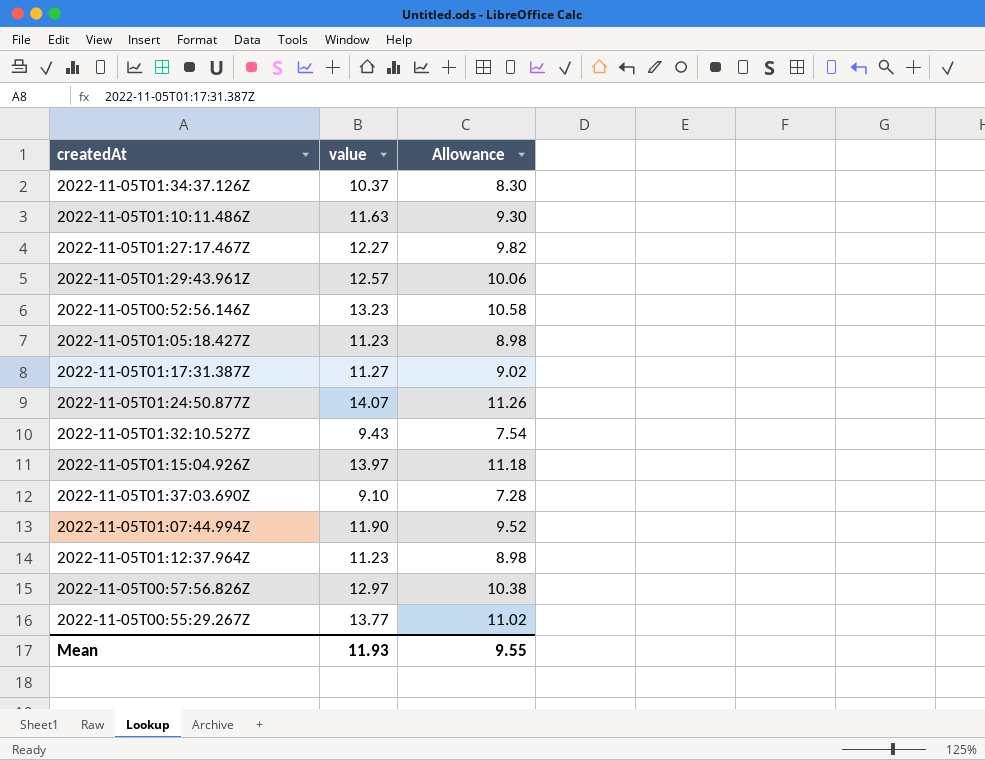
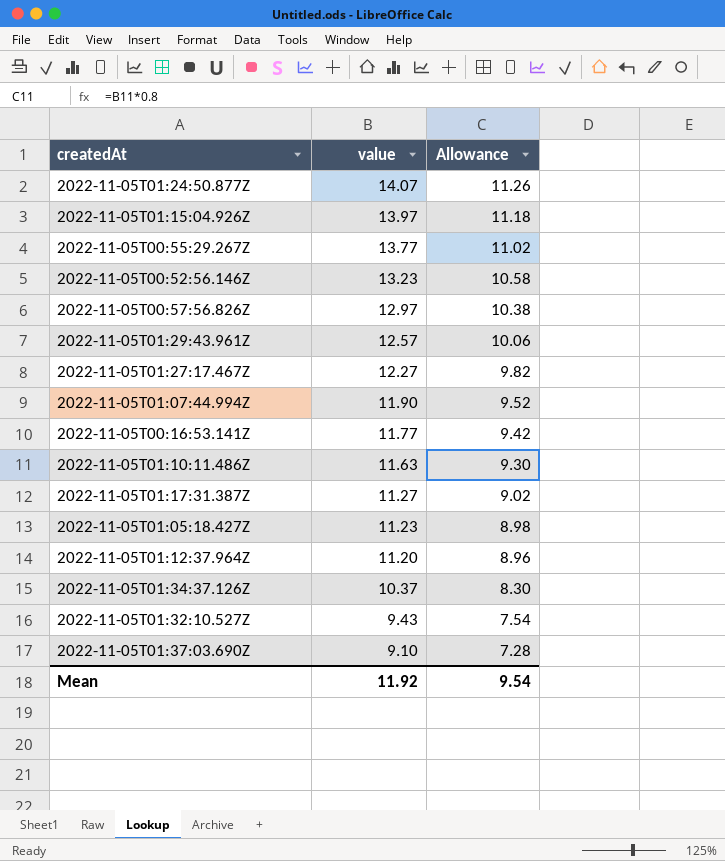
row order: none -> value descending
row 2022-11-05T00:16:53.141Z: none -> 11.77 | 9.42
2022-11-05T01:12:37.964Z | value: 11.23 -> 11.20
2022-11-05T01:12:37.964Z | Allowance: 8.98 -> 8.96
Mean | value: 11.93 -> 11.92
Mean | Allowance: 9.55 -> 9.54

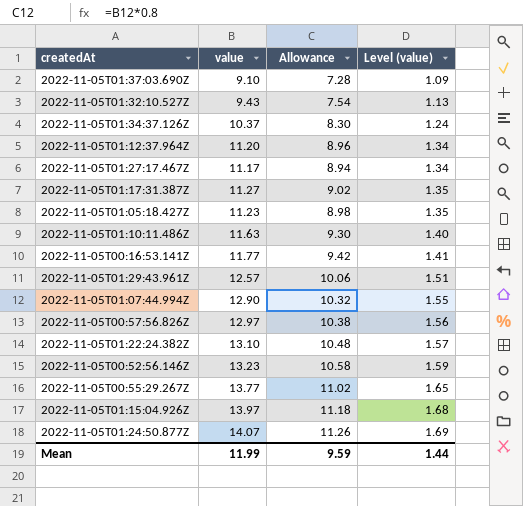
row order: value descending -> Level (value) ascending
column Level (value) | formula: none -> [value] * 0.12
2022-11-05T01:27:17.467Z | value: 12.27 -> 11.17
2022-11-05T01:27:17.467Z | Allowance: 9.82 -> 8.94
2022-11-05T01:07:44.994Z | value: 11.90 -> 12.90
2022-11-05T01:07:44.994Z | Allowance: 9.52 -> 10.32
row 2022-11-05T01:22:24.382Z: none -> 13.10 | 10.48 | 1.57
Mean | value: 11.92 -> 11.99
Mean | Allowance: 9.54 -> 9.59

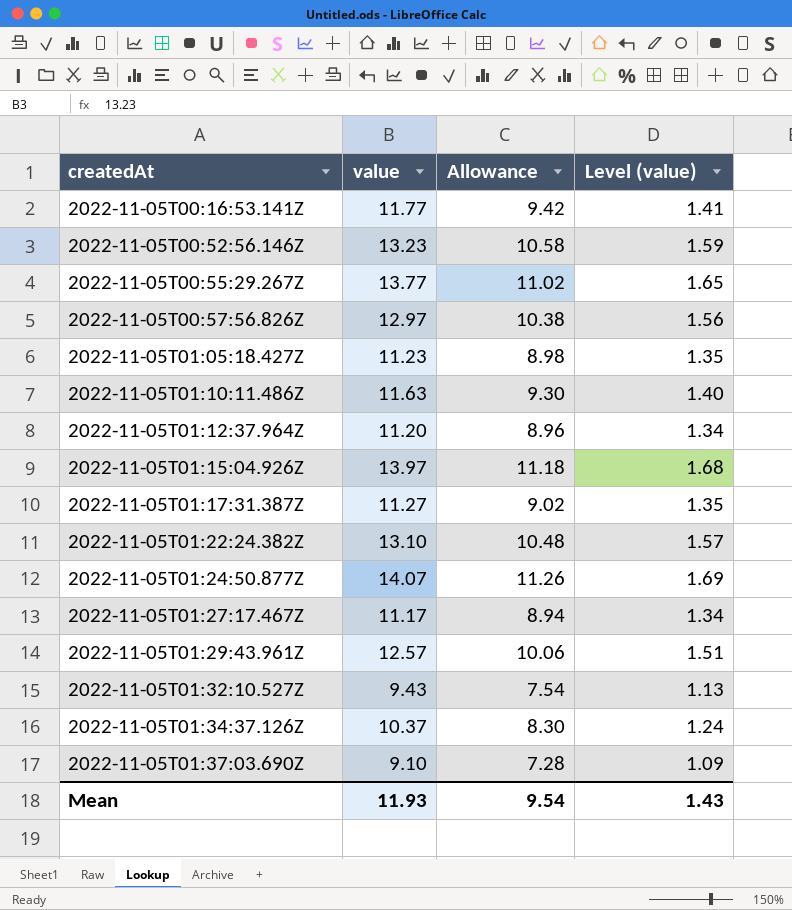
row order: Level (value) ascending -> createdAt ascending
row 2022-11-05T01:07:44.994Z: 12.90 | 10.32 | 1.55 -> none
Mean | value: 11.99 -> 11.93
Mean | Allowance: 9.59 -> 9.54
Mean | Level (value): 1.44 -> 1.43

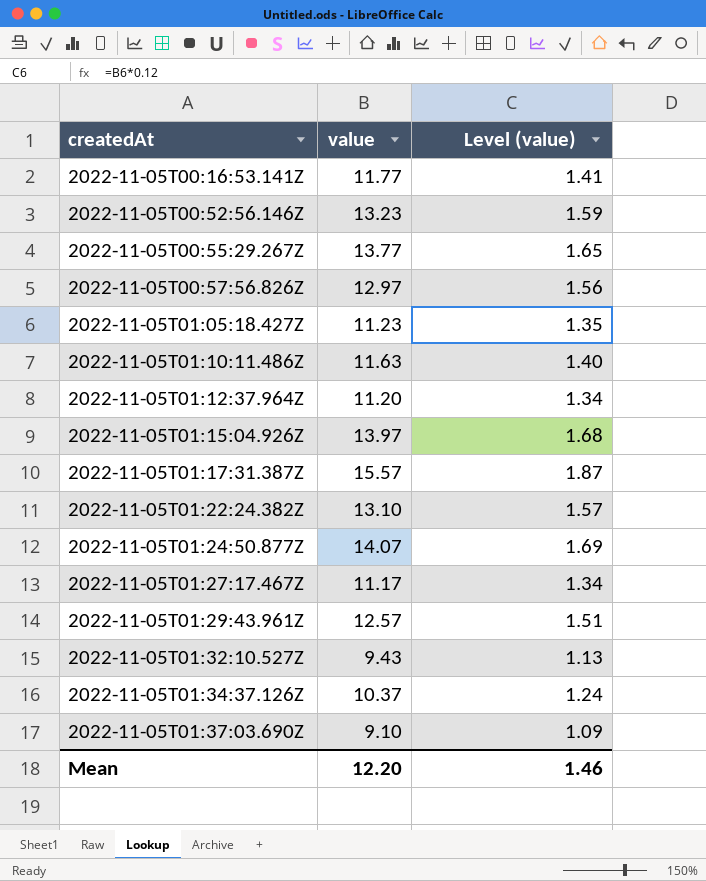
column Allowance | formula: [value] * 0.8 -> none
2022-11-05T01:17:31.387Z | value: 11.27 -> 15.57
2022-11-05T01:17:31.387Z | Level (value): 1.35 -> 1.87
Mean | value: 11.93 -> 12.20
Mean | Level (value): 1.43 -> 1.46

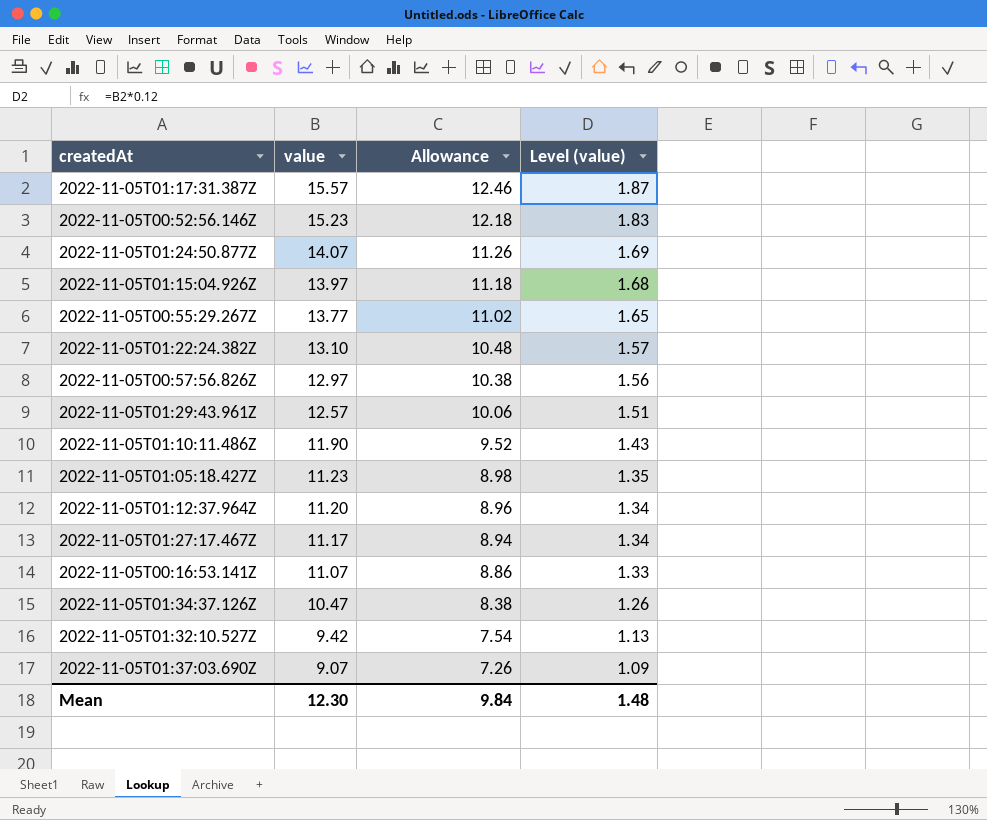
row order: createdAt ascending -> value descending
column Allowance | formula: none -> [value] * 0.8
2022-11-05T00:52:56.146Z | value: 13.23 -> 15.23
2022-11-05T00:52:56.146Z | Level (value): 1.59 -> 1.83
2022-11-05T01:10:11.486Z | value: 11.63 -> 11.90
2022-11-05T01:10:11.486Z | Level (value): 1.40 -> 1.43
2022-11-05T00:16:53.141Z | value: 11.77 -> 11.07
2022-11-05T00:16:53.141Z | Level (value): 1.41 -> 1.33
2022-11-05T01:34:37.126Z | value: 10.37 -> 10.47
2022-11-05T01:34:37.126Z | Level (value): 1.24 -> 1.26
2022-11-05T01:32:10.527Z | value: 9.43 -> 9.42
2022-11-05T01:37:03.690Z | value: 9.10 -> 9.07
Mean | value: 12.20 -> 12.30
Mean | Level (value): 1.46 -> 1.48

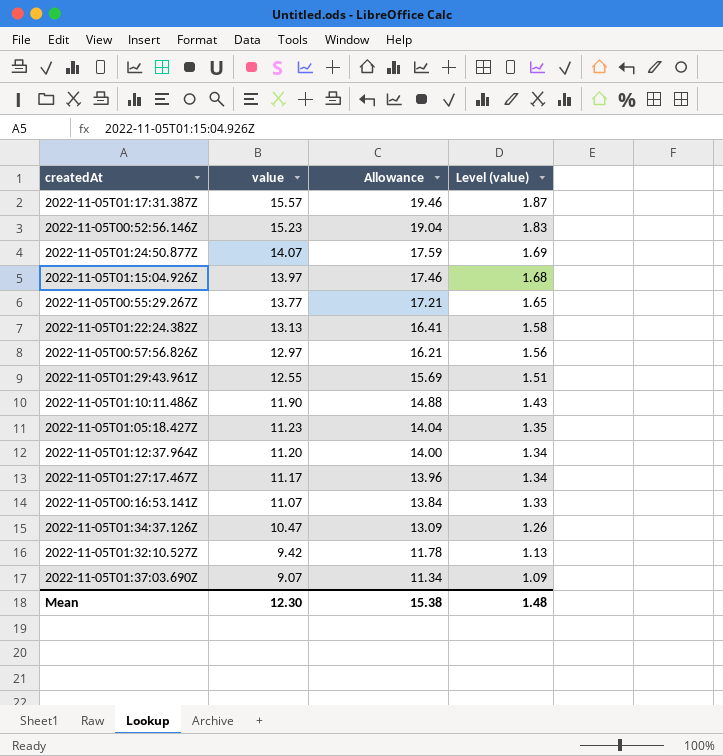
column Allowance | formula: [value] * 0.8 -> [value] * 1.25
2022-11-05T01:22:24.382Z | value: 13.10 -> 13.13
2022-11-05T01:22:24.382Z | Level (value): 1.57 -> 1.58
2022-11-05T01:29:43.961Z | value: 12.57 -> 12.55
Mean | Allowance: 9.84 -> 15.38

